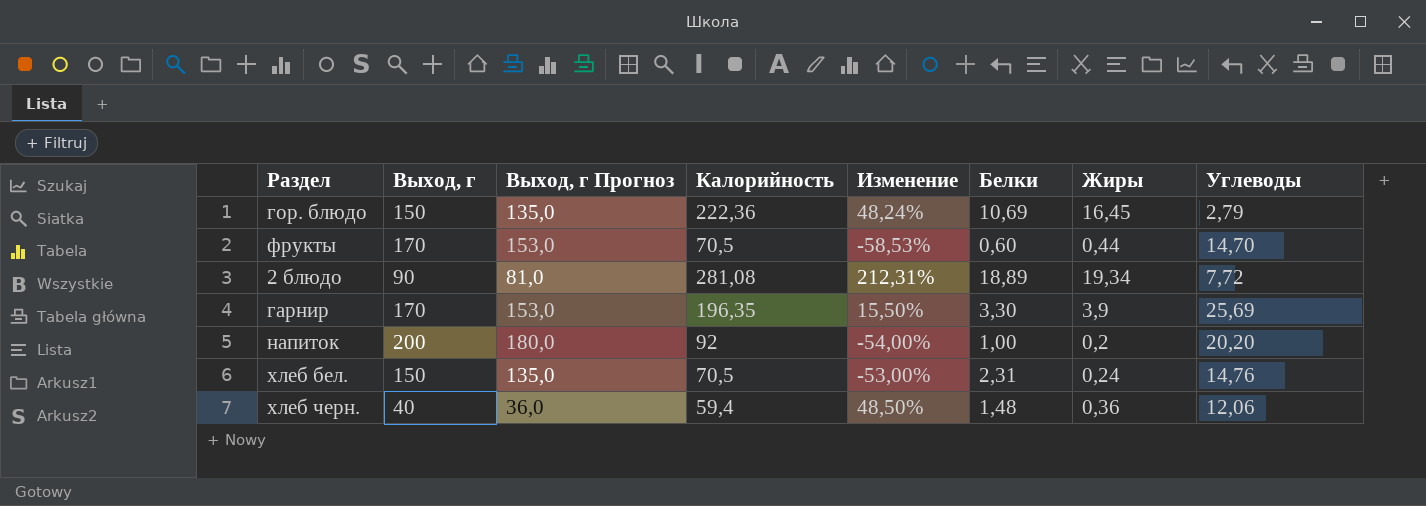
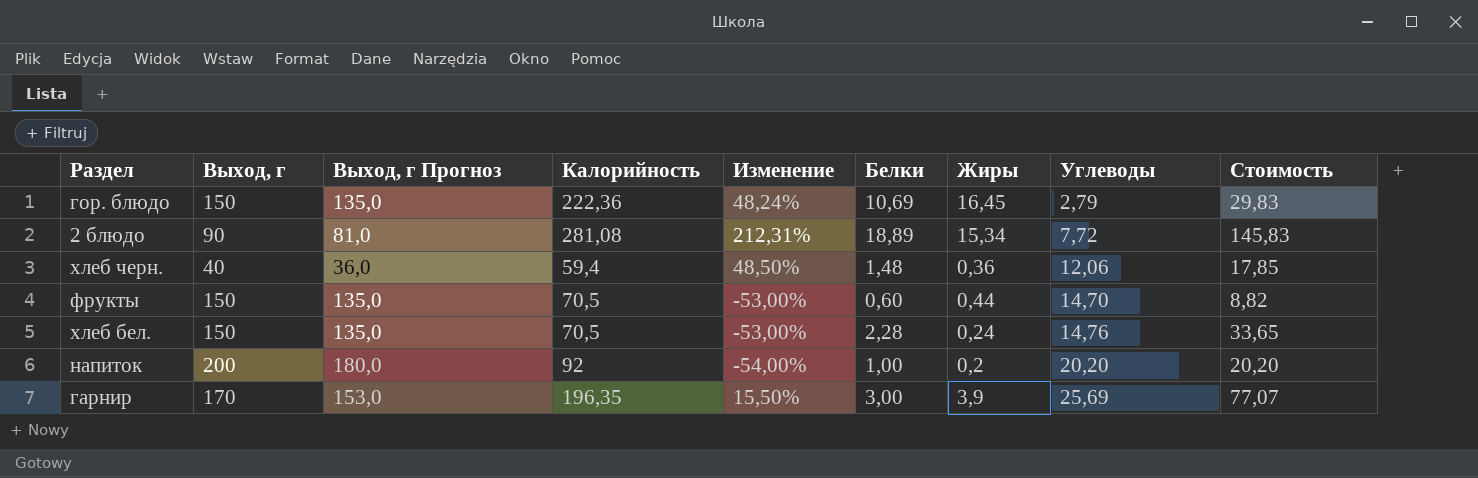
row order: none -> Углеводы ascending
column Стоимость | formula: none -> [Белки] * [Углеводы]
2 блюдо | Жиры: 19,34 -> 15,34
фрукты | Выход, г: 170 -> 150
фрукты | Выход, г Прогноз: 153,0 -> 135,0
фрукты | Изменение: -58,53% -> -53,00%
хлеб бел. | Белки: 2,31 -> 2,28
гарнир | Белки: 3,30 -> 3,00

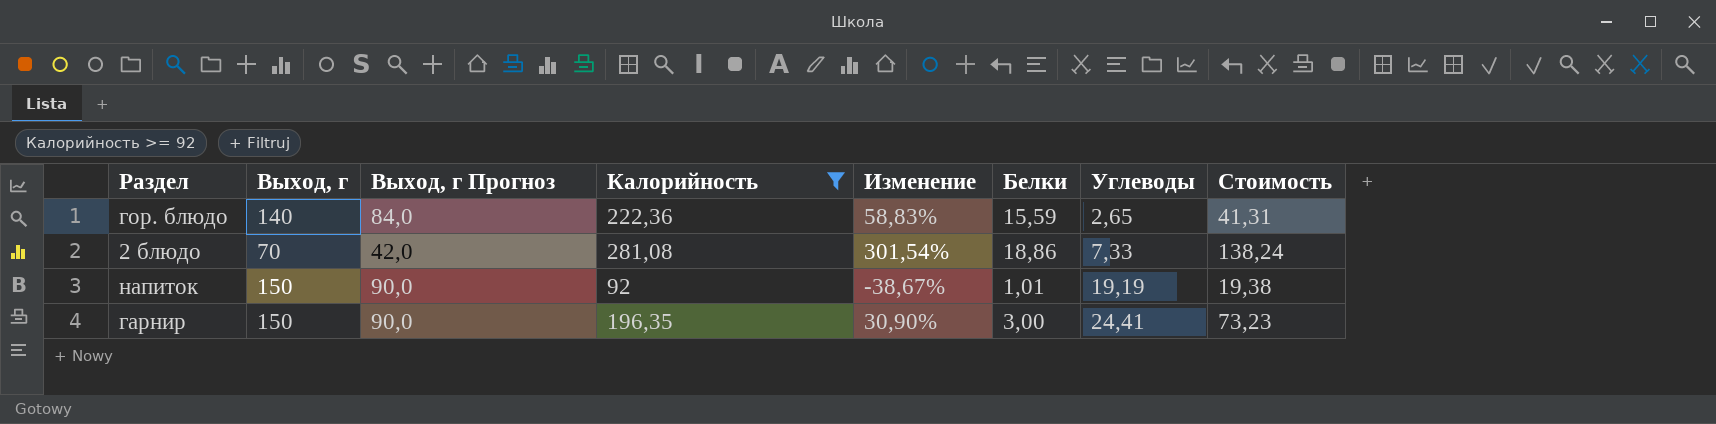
filter: none -> Калорийность >= 92
column Жиры | position: 7 -> none
column Выход, г Прогноз | formula: [Выход, г] * 0,9 -> [Выход, г] * 0,6
гор. блюдо | Выход, г: 150 -> 140
гор. блюдо | Изменение: 48,24% -> 58,83%
гор. блюдо | Белки: 10,69 -> 15,59
гор. блюдо | Углеводы: 2,79 -> 2,65
гор. блюдо | Стоимость: 29,83 -> 41,31
2 блюдо | Выход, г: 90 -> 70
2 блюдо | Изменение: 212,31% -> 301,54%
2 блюдо | Белки: 18,89 -> 18,86
2 блюдо | Углеводы: 7,72 -> 7,33
2 блюдо | Стоимость: 145,83 -> 138,24
напиток | Выход, г: 200 -> 150
напиток | Изменение: -54,00% -> -38,67%
напиток | Белки: 1,00 -> 1,01
напиток | Углеводы: 20,20 -> 19,19
напиток | Стоимость: 20,20 -> 19,38
гарнир | Выход, г: 170 -> 150
гарнир | Изменение: 15,50% -> 30,90%
гарнир | Углеводы: 25,69 -> 24,41
гарнир | Стоимость: 77,07 -> 73,23

